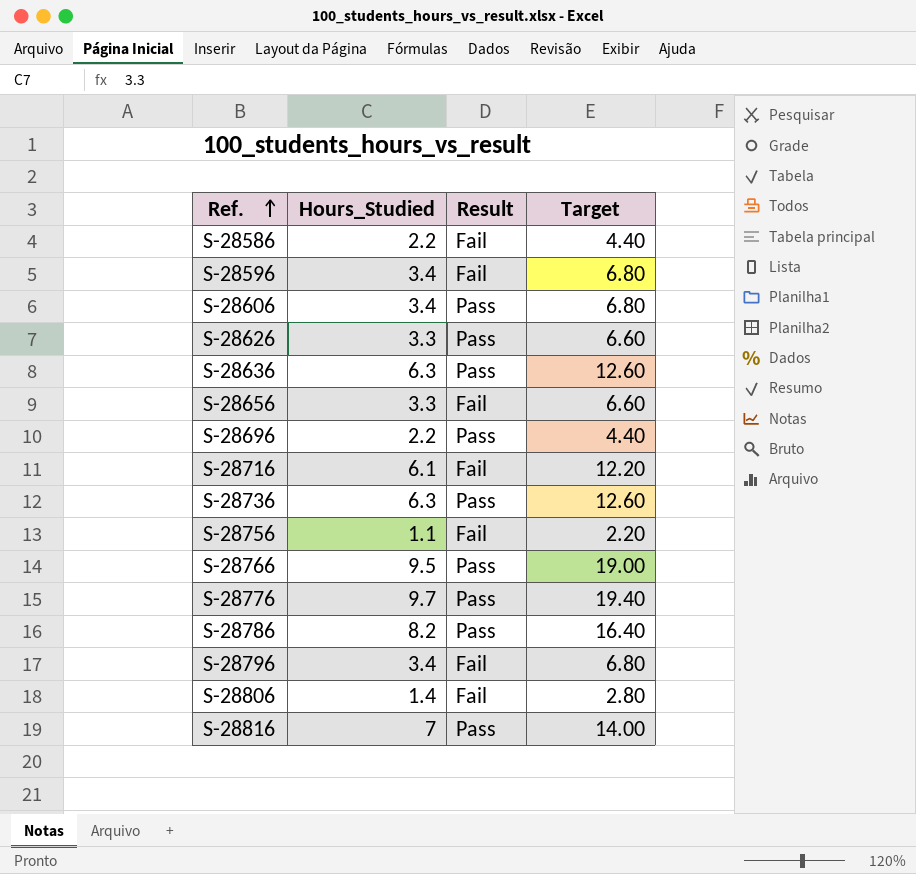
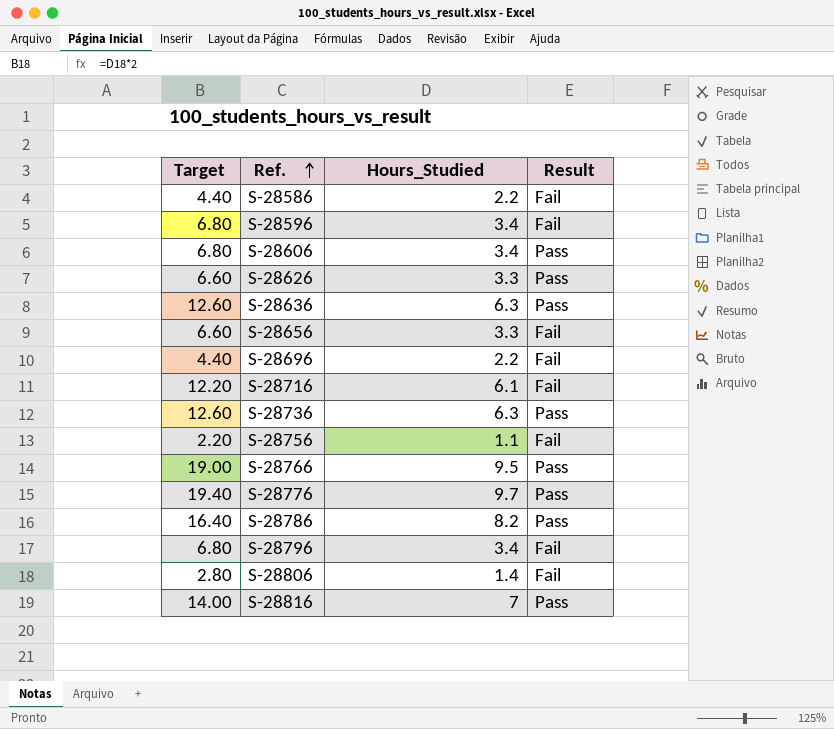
column Target | position: 4 -> 1
S-28696 | Result: Pass -> Fail

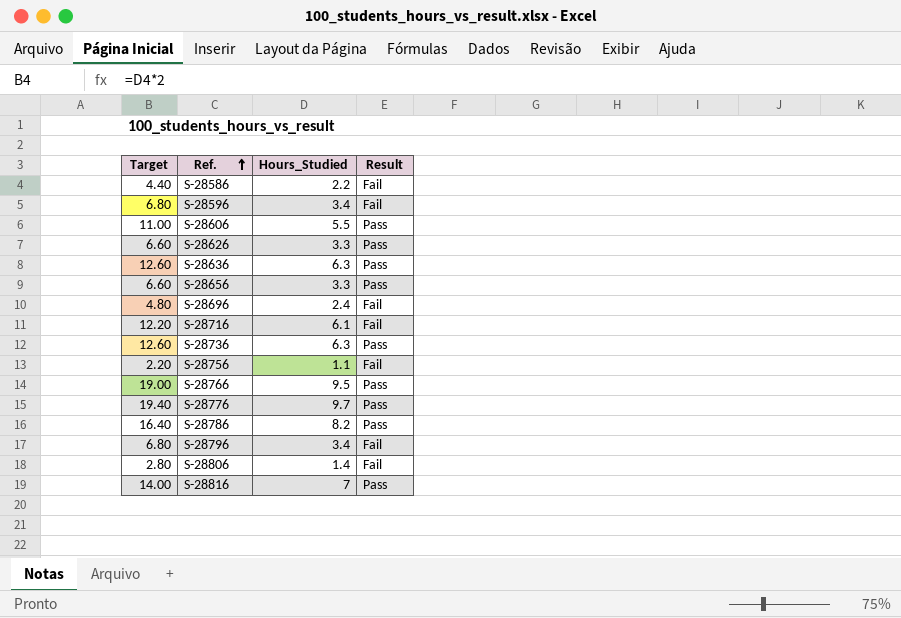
S-28606 | Target: 6.80 -> 11.00
S-28606 | Hours_Studied: 3.4 -> 5.5
S-28656 | Result: Fail -> Pass
S-28696 | Target: 4.40 -> 4.80
S-28696 | Hours_Studied: 2.2 -> 2.4

